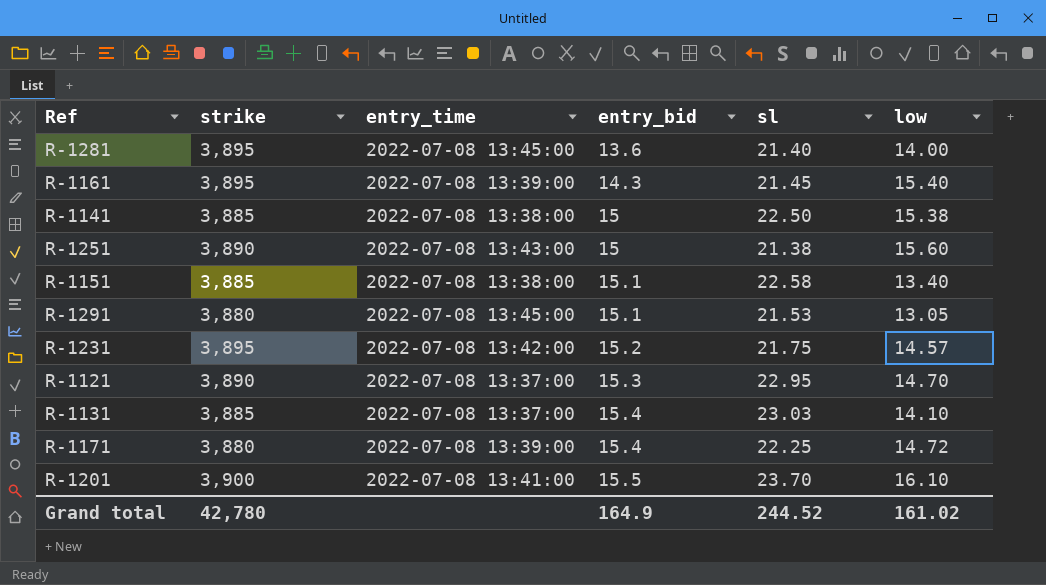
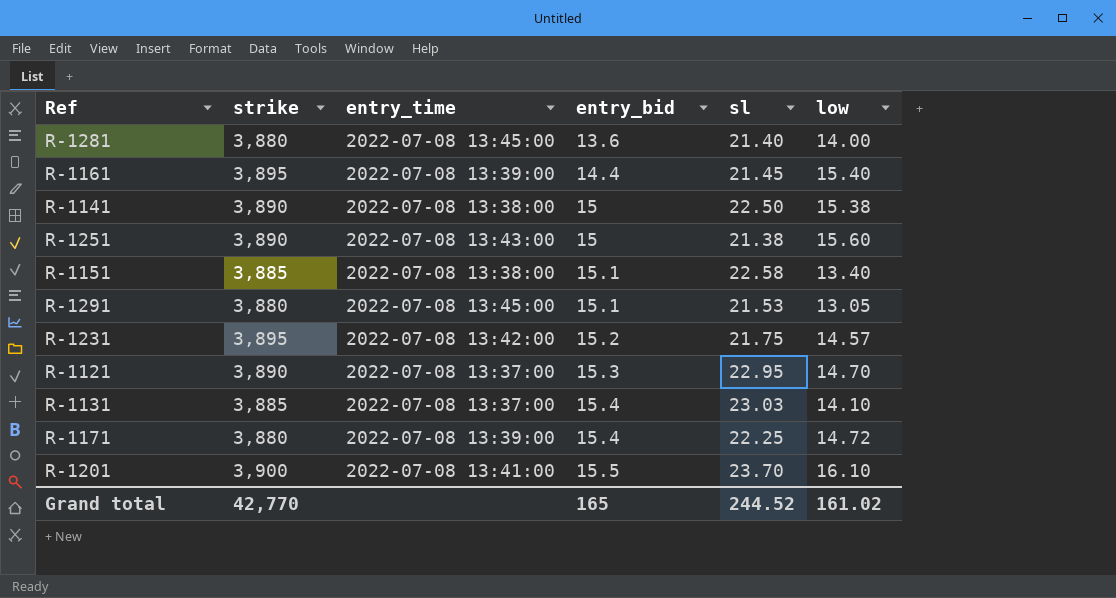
R-1281 | strike: 3,895 -> 3,880
R-1161 | entry_bid: 14.3 -> 14.4
R-1141 | strike: 3,885 -> 3,890
Grand total | strike: 42,780 -> 42,770
Grand total | entry_bid: 164.9 -> 165

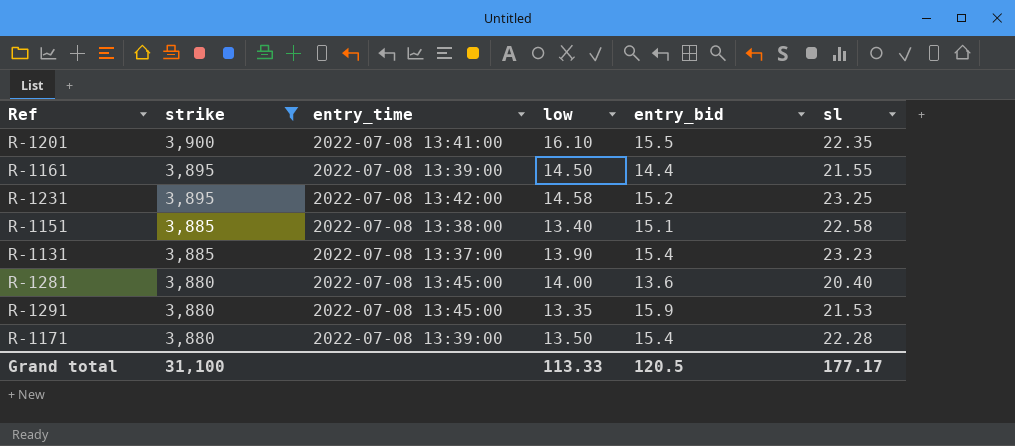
filter: none -> strike != 3,890
row order: entry_bid ascending -> strike descending
column low | position: 6 -> 4
R-1201 | sl: 23.70 -> 22.35
R-1161 | low: 15.40 -> 14.50
R-1161 | sl: 21.45 -> 21.55
R-1231 | low: 14.57 -> 14.58
R-1231 | sl: 21.75 -> 23.25
R-1131 | low: 14.10 -> 13.90
R-1131 | sl: 23.03 -> 23.23
R-1281 | sl: 21.40 -> 20.40
R-1291 | low: 13.05 -> 13.35
R-1291 | entry_bid: 15.1 -> 15.9
R-1171 | low: 14.72 -> 13.50
R-1171 | sl: 22.25 -> 22.28
Grand total | strike: 42,770 -> 31,100
Grand total | low: 161.02 -> 113.33
Grand total | entry_bid: 165 -> 120.5
Grand total | sl: 244.52 -> 177.17

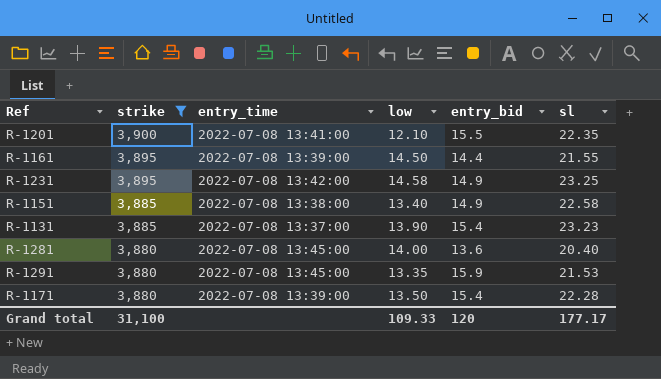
R-1201 | low: 16.10 -> 12.10
R-1231 | entry_bid: 15.2 -> 14.9
R-1151 | entry_bid: 15.1 -> 14.9
Grand total | low: 113.33 -> 109.33
Grand total | entry_bid: 120.5 -> 120

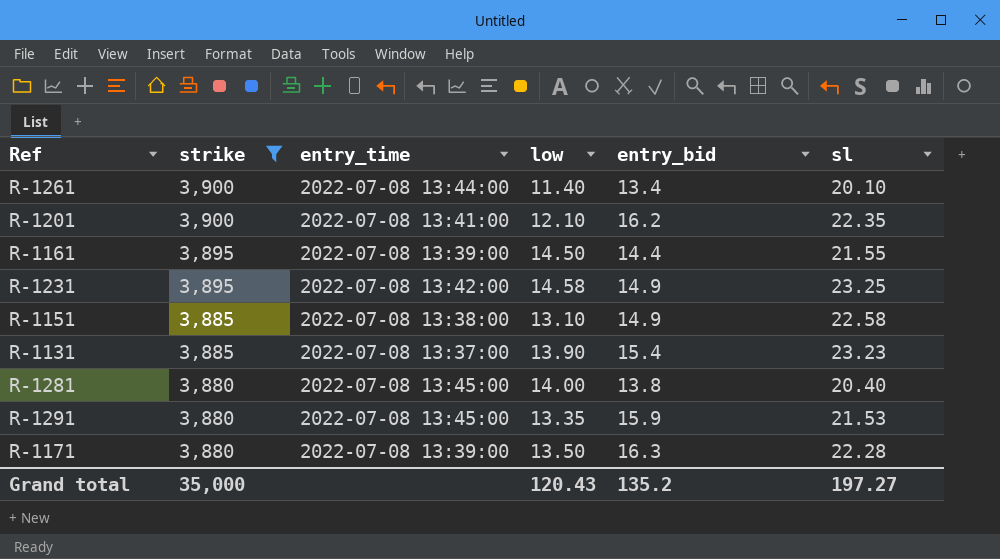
row R-1261: none -> 3,900 | 2022-07-08 13:44:00 | 11.40 | 13.4 | 20.10
R-1201 | entry_bid: 15.5 -> 16.2
R-1151 | low: 13.40 -> 13.10
R-1281 | entry_bid: 13.6 -> 13.8
R-1171 | entry_bid: 15.4 -> 16.3
Grand total | strike: 31,100 -> 35,000
Grand total | low: 109.33 -> 120.43
Grand total | entry_bid: 120 -> 135.2
Grand total | sl: 177.17 -> 197.27

